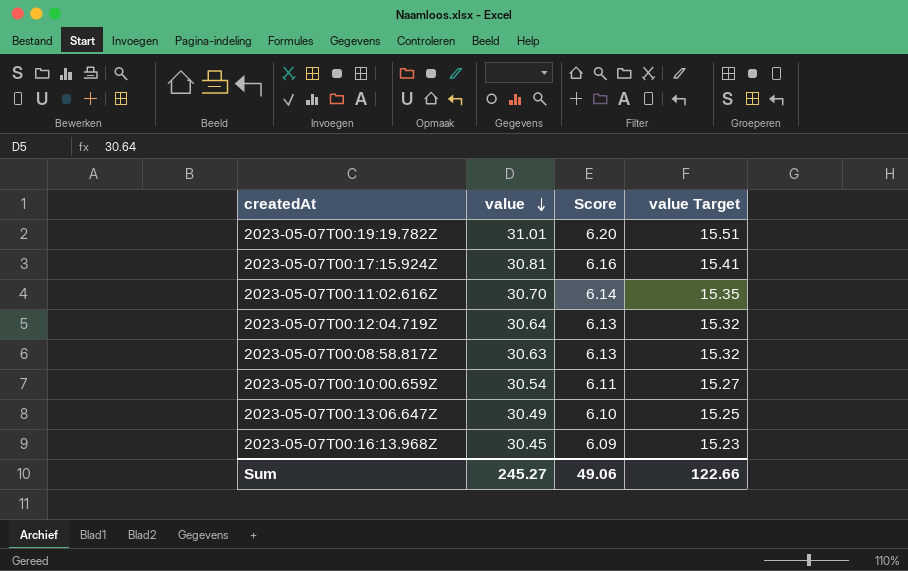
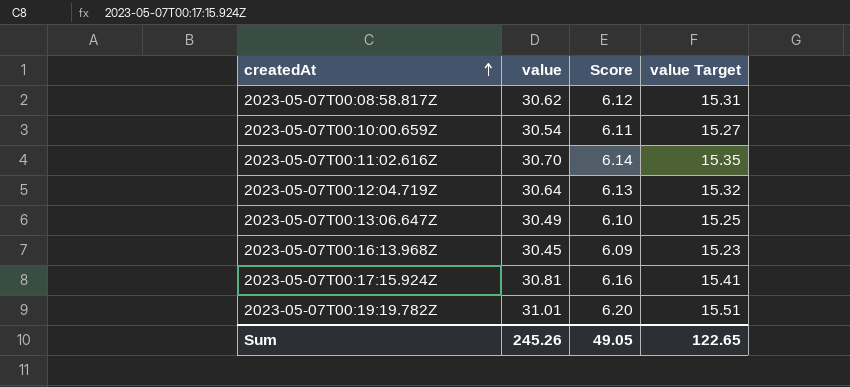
row order: value descending -> createdAt ascending
2023-05-07T00:08:58.817Z | value: 30.63 -> 30.62
2023-05-07T00:08:58.817Z | Score: 6.13 -> 6.12
2023-05-07T00:08:58.817Z | value Target: 15.32 -> 15.31
Sum | value: 245.27 -> 245.26
Sum | Score: 49.06 -> 49.05
Sum | value Target: 122.66 -> 122.65

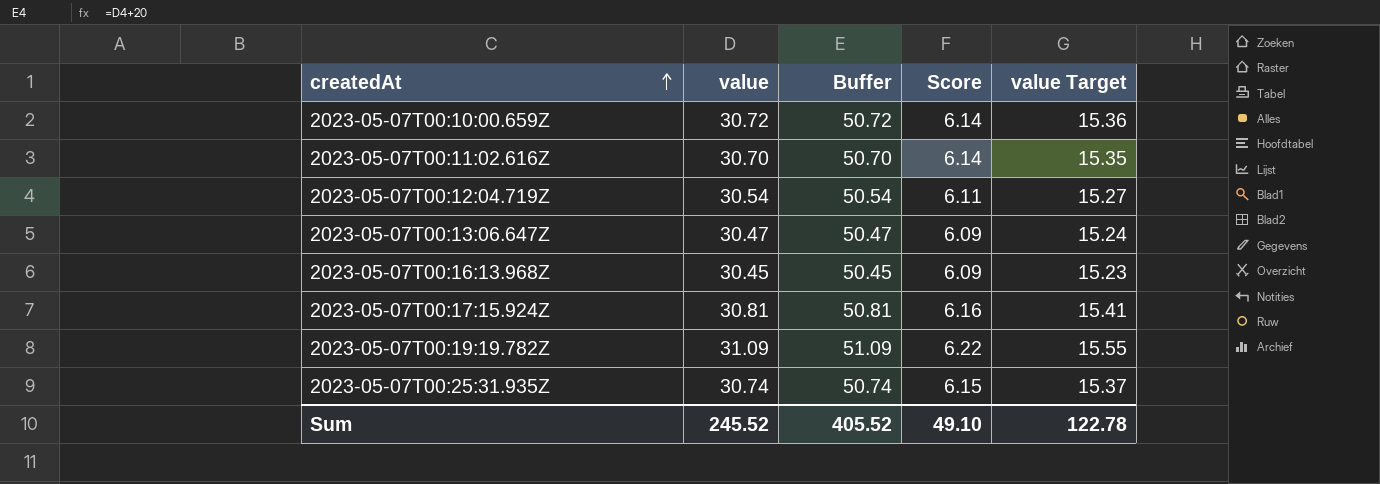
column Buffer | formula: none -> [value] + 20
row 2023-05-07T00:08:58.817Z: 30.62 | 6.12 | 15.31 -> none
2023-05-07T00:10:00.659Z | value: 30.54 -> 30.72
2023-05-07T00:10:00.659Z | Score: 6.11 -> 6.14
2023-05-07T00:10:00.659Z | value Target: 15.27 -> 15.36
2023-05-07T00:12:04.719Z | value: 30.64 -> 30.54
2023-05-07T00:12:04.719Z | Score: 6.13 -> 6.11
2023-05-07T00:12:04.719Z | value Target: 15.32 -> 15.27
2023-05-07T00:13:06.647Z | value: 30.49 -> 30.47
2023-05-07T00:13:06.647Z | Score: 6.10 -> 6.09
2023-05-07T00:13:06.647Z | value Target: 15.25 -> 15.24
2023-05-07T00:19:19.782Z | value: 31.01 -> 31.09
2023-05-07T00:19:19.782Z | Score: 6.20 -> 6.22
2023-05-07T00:19:19.782Z | value Target: 15.51 -> 15.55
row 2023-05-07T00:25:31.935Z: none -> 30.74 | 50.74 | 6.15 | 15.37
Sum | value: 245.26 -> 245.52
Sum | Score: 49.05 -> 49.10
Sum | value Target: 122.65 -> 122.78

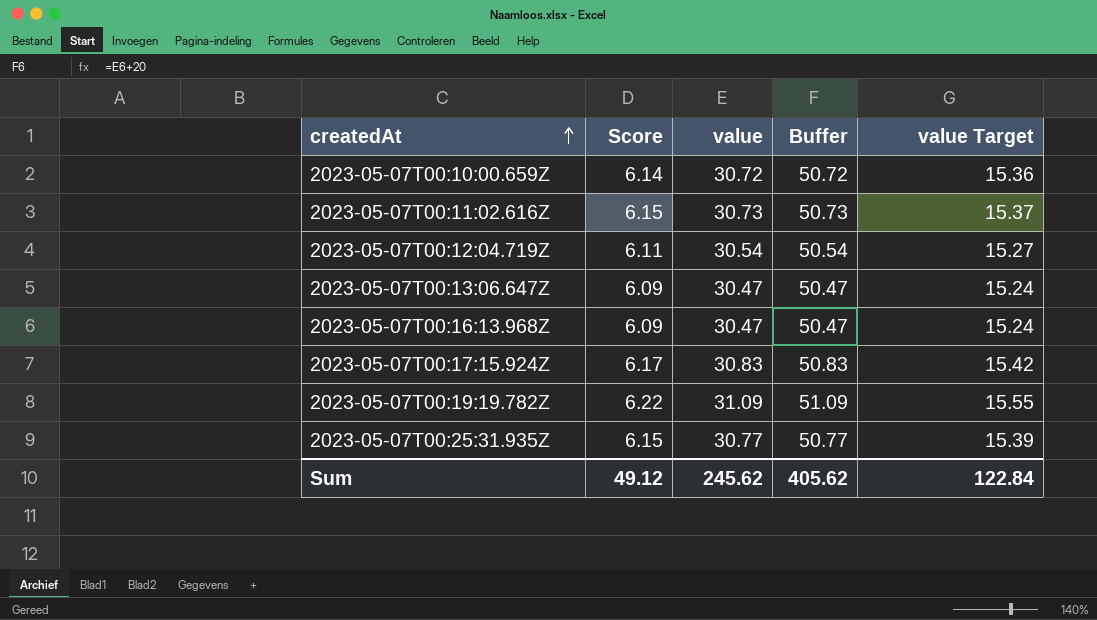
column Score | position: 4 -> 2
2023-05-07T00:11:02.616Z | Score: 6.14 -> 6.15
2023-05-07T00:11:02.616Z | value: 30.70 -> 30.73
2023-05-07T00:11:02.616Z | Buffer: 50.70 -> 50.73
2023-05-07T00:11:02.616Z | value Target: 15.35 -> 15.37
2023-05-07T00:16:13.968Z | value: 30.45 -> 30.47
2023-05-07T00:16:13.968Z | Buffer: 50.45 -> 50.47
2023-05-07T00:16:13.968Z | value Target: 15.23 -> 15.24
2023-05-07T00:17:15.924Z | Score: 6.16 -> 6.17
2023-05-07T00:17:15.924Z | value: 30.81 -> 30.83
2023-05-07T00:17:15.924Z | Buffer: 50.81 -> 50.83
2023-05-07T00:17:15.924Z | value Target: 15.41 -> 15.42
2023-05-07T00:25:31.935Z | value: 30.74 -> 30.77
2023-05-07T00:25:31.935Z | Buffer: 50.74 -> 50.77
2023-05-07T00:25:31.935Z | value Target: 15.37 -> 15.39
Sum | Score: 49.10 -> 49.12
Sum | value: 245.52 -> 245.62
Sum | Buffer: 405.52 -> 405.62
Sum | value Target: 122.78 -> 122.84

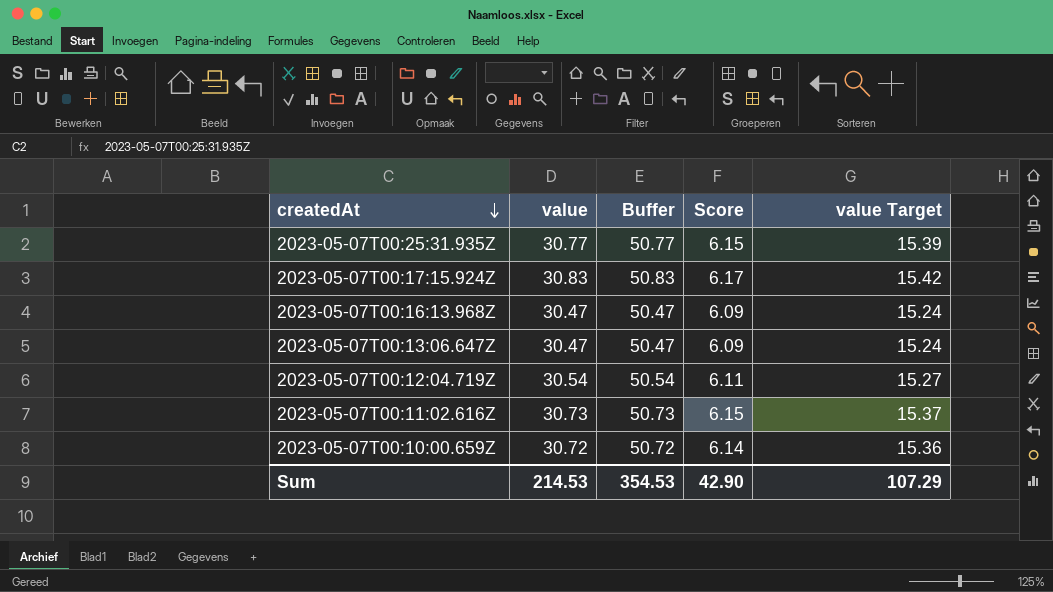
row order: createdAt ascending -> createdAt descending
column Score | position: 2 -> 4
row 2023-05-07T00:19:19.782Z: 6.22 | 31.09 | 51.09 | 15.55 -> none
Sum | value: 245.62 -> 214.53
Sum | Buffer: 405.62 -> 354.53
Sum | Score: 49.12 -> 42.90
Sum | value Target: 122.84 -> 107.29

